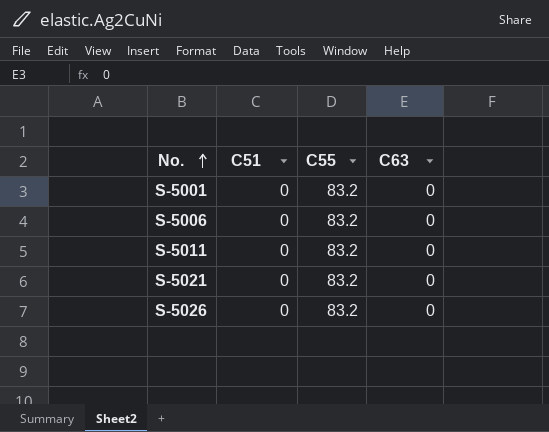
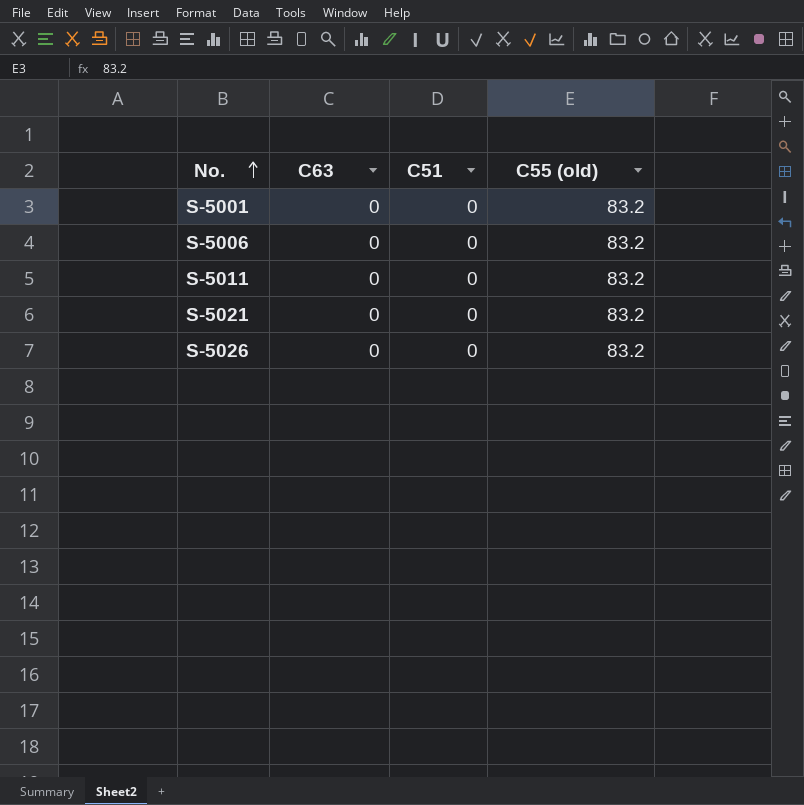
column C63 | position: 4 -> 2
column name: C55 -> C55 (old)

